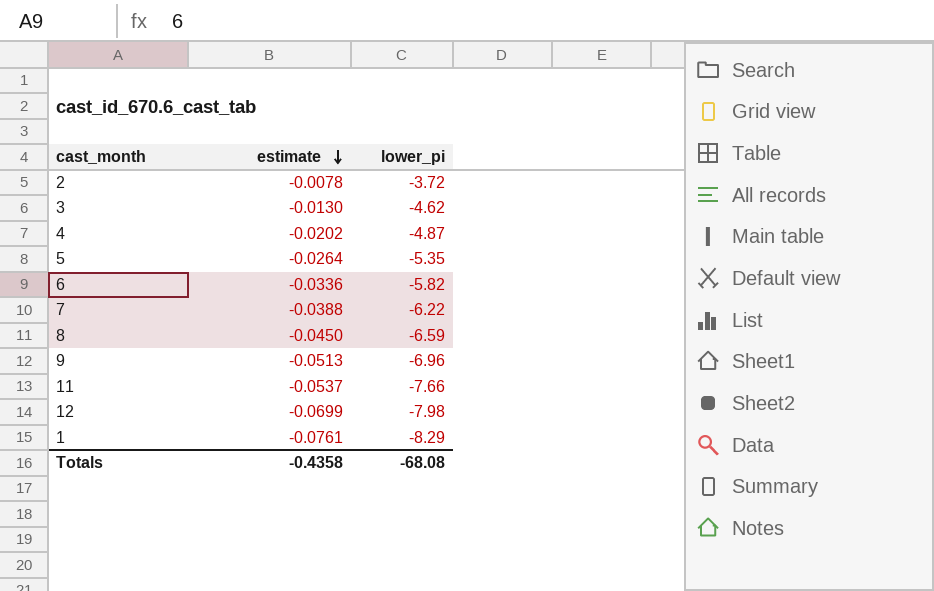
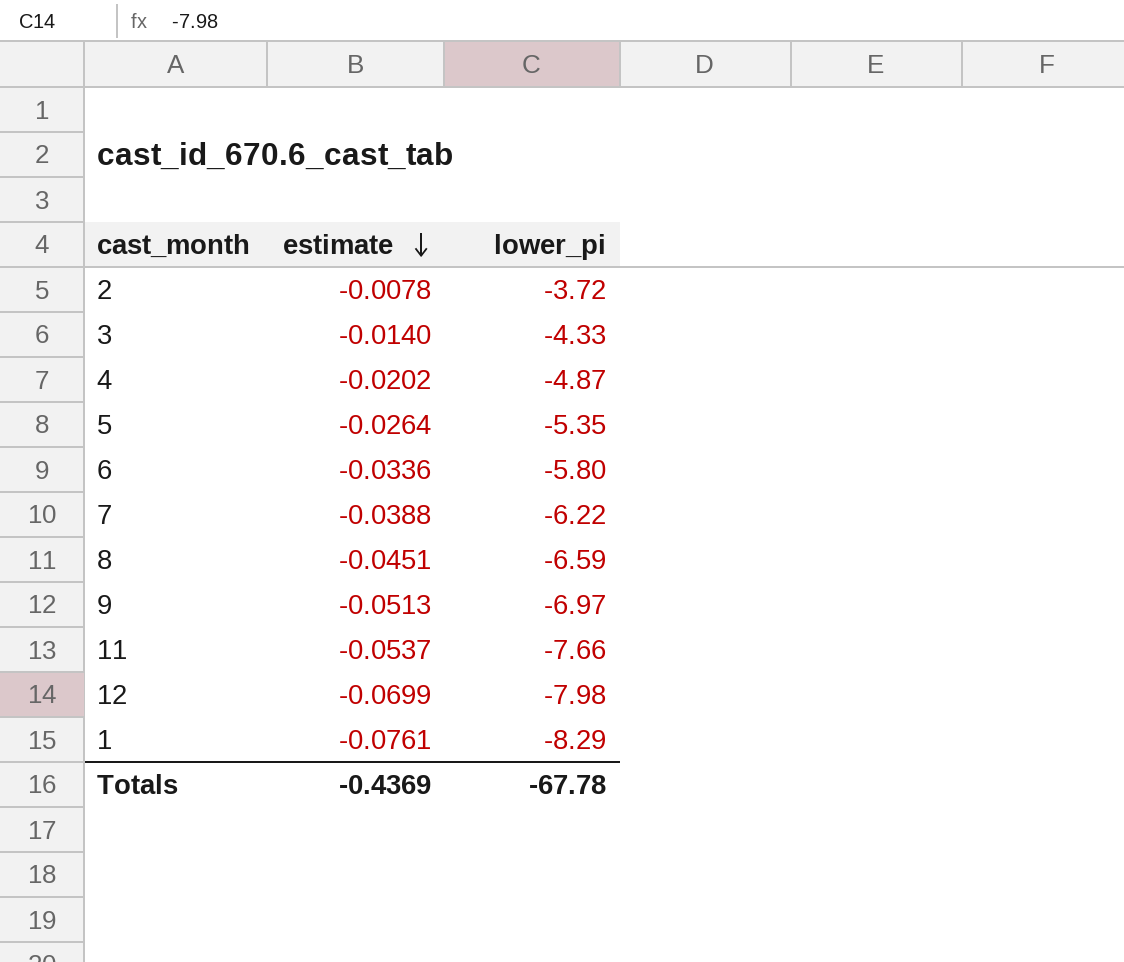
3 | estimate: -0.0130 -> -0.0140
3 | lower_pi: -4.62 -> -4.33
6 | lower_pi: -5.82 -> -5.80
8 | estimate: -0.0450 -> -0.0451
9 | lower_pi: -6.96 -> -6.97
Totals | estimate: -0.4358 -> -0.4369
Totals | lower_pi: -68.08 -> -67.78

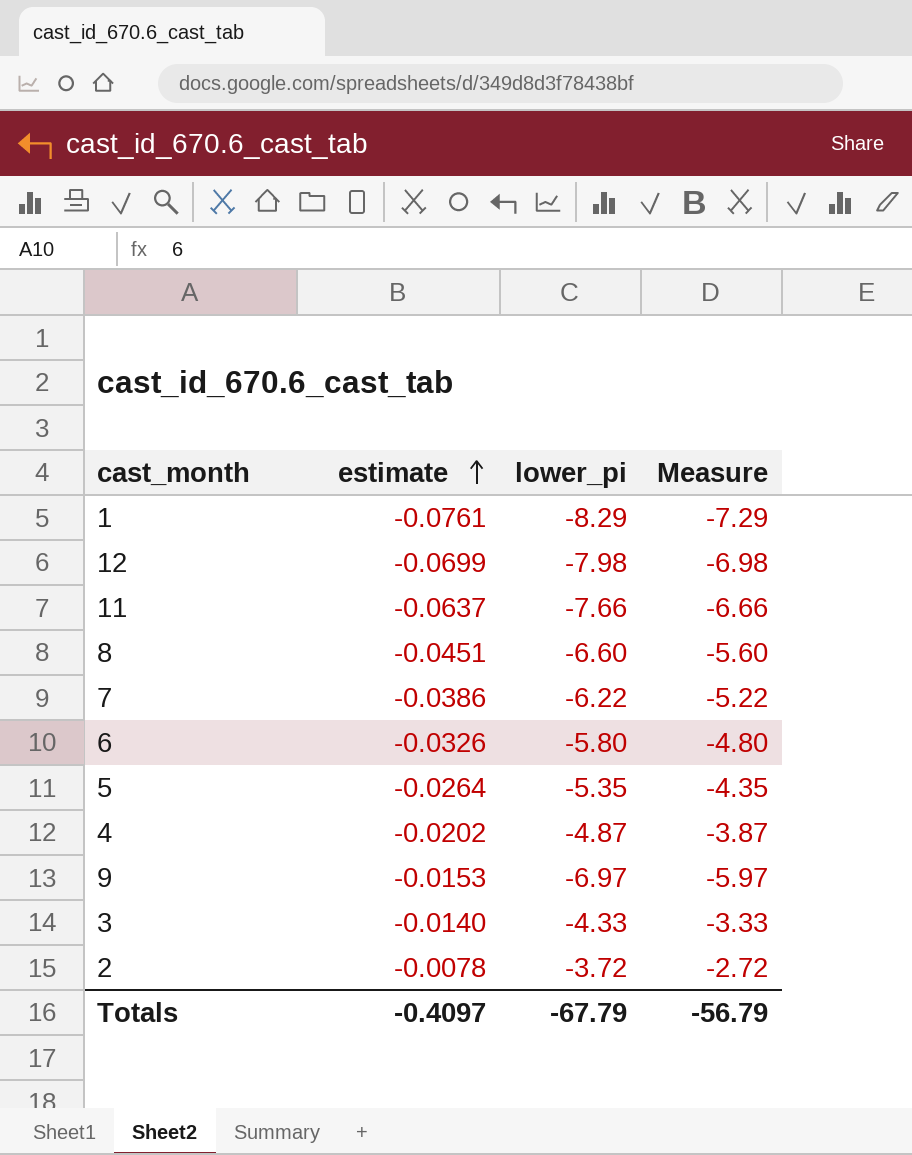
row order: estimate descending -> estimate ascending
column Measure | formula: none -> [lower_pi] + 1
11 | estimate: -0.0537 -> -0.0637
8 | lower_pi: -6.59 -> -6.60
7 | estimate: -0.0388 -> -0.0386
6 | estimate: -0.0336 -> -0.0326
9 | estimate: -0.0513 -> -0.0153
Totals | estimate: -0.4369 -> -0.4097
Totals | lower_pi: -67.78 -> -67.79

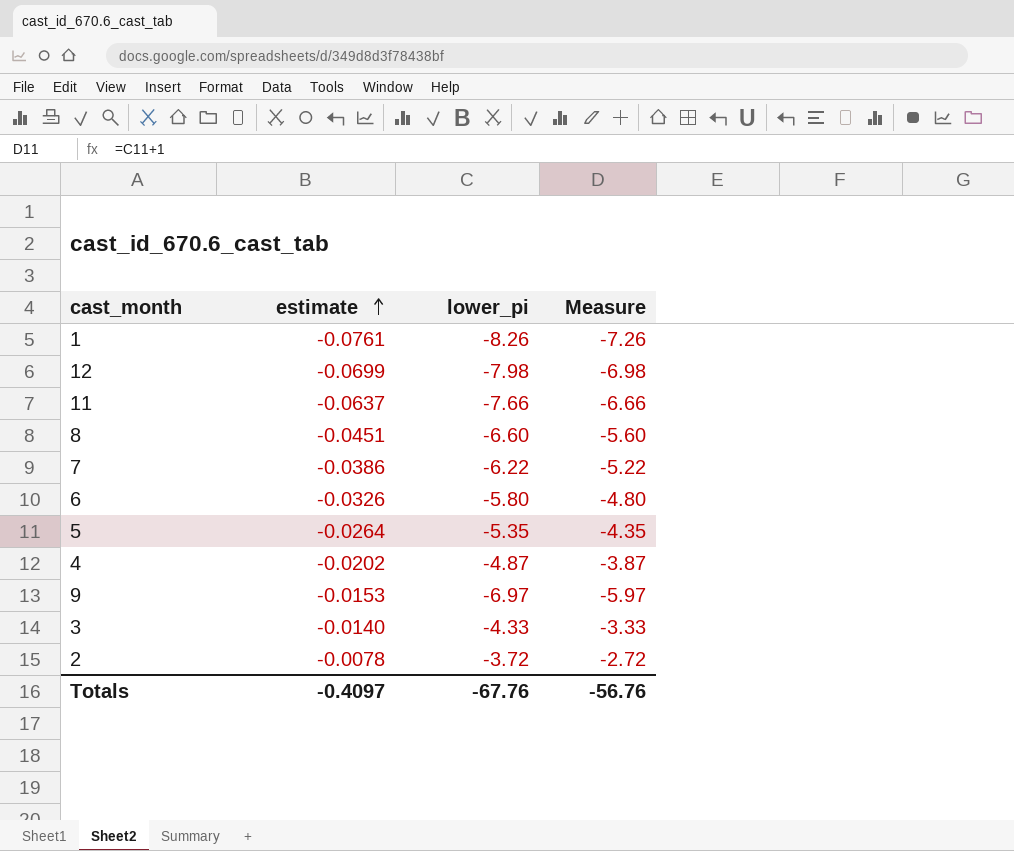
1 | lower_pi: -8.29 -> -8.26
1 | Measure: -7.29 -> -7.26
Totals | lower_pi: -67.79 -> -67.76
Totals | Measure: -56.79 -> -56.76

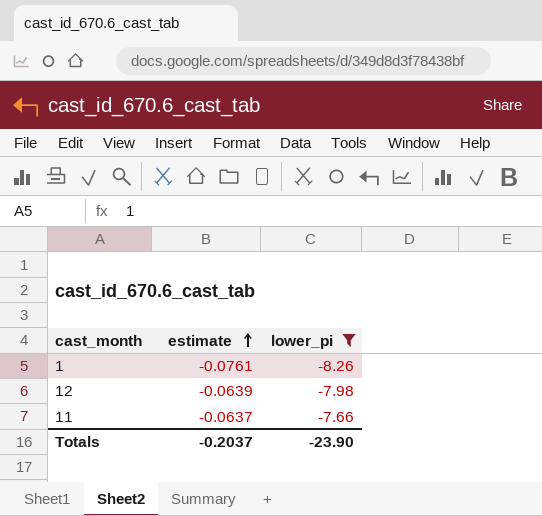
filter: none -> lower_pi <= -7.66
column Measure | formula: [lower_pi] + 1 -> none
12 | estimate: -0.0699 -> -0.0639
Totals | estimate: -0.4097 -> -0.2037
Totals | lower_pi: -67.76 -> -23.90

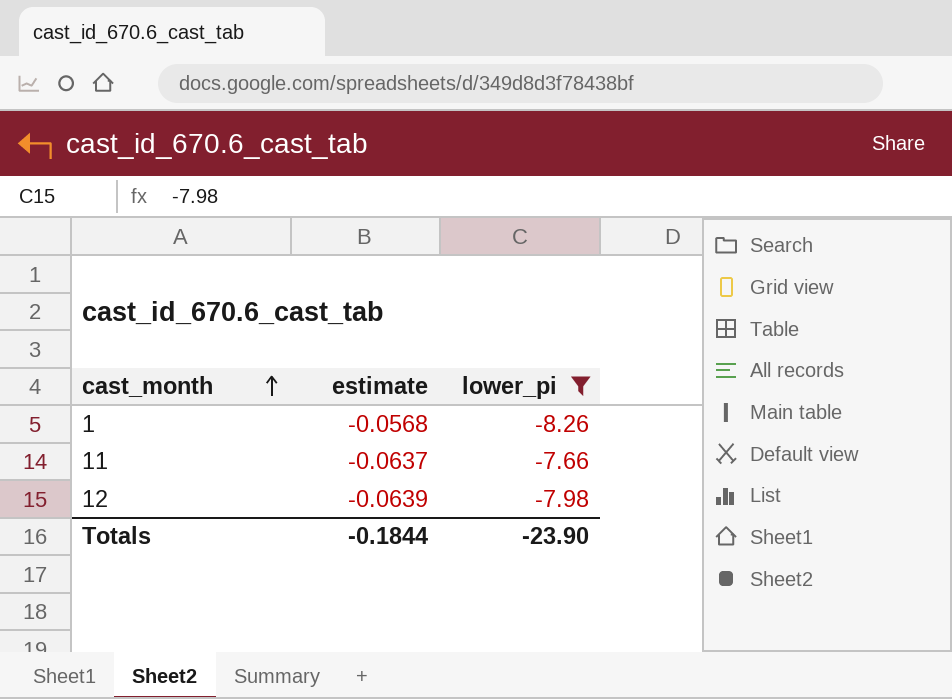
row order: estimate ascending -> cast_month ascending
1 | estimate: -0.0761 -> -0.0568
Totals | estimate: -0.2037 -> -0.1844

